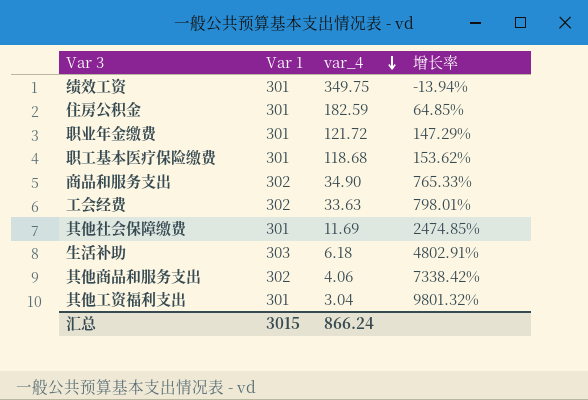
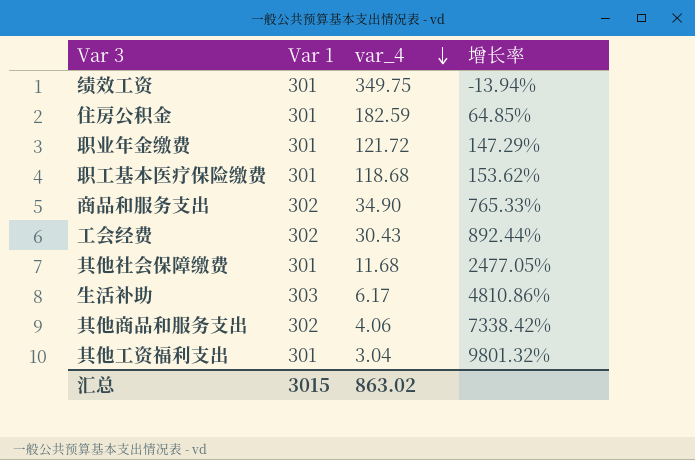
工会经费 | var_4: 33.63 -> 30.43
工会经费 | 增长率: 798.01% -> 892.44%
其他社会保障缴费 | var_4: 11.69 -> 11.68
其他社会保障缴费 | 增长率: 2474.85% -> 2477.05%
生活补助 | var_4: 6.18 -> 6.17
生活补助 | 增长率: 4802.91% -> 4810.86%
汇总 | var_4: 866.24 -> 863.02

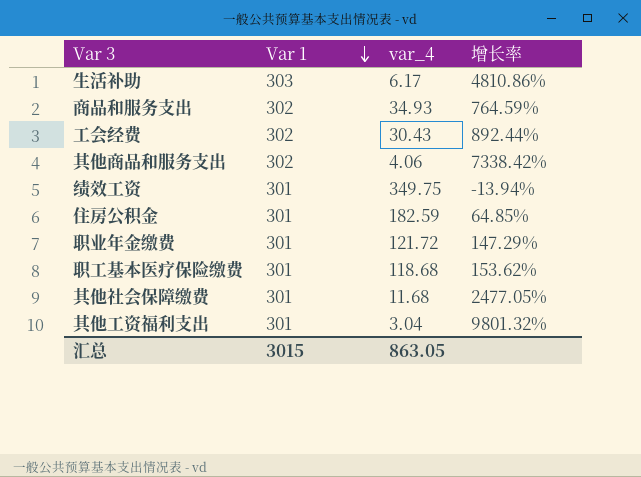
row order: var_4 descending -> Var 1 descending
商品和服务支出 | var_4: 34.90 -> 34.93
商品和服务支出 | 增长率: 765.33% -> 764.59%
汇总 | var_4: 863.02 -> 863.05

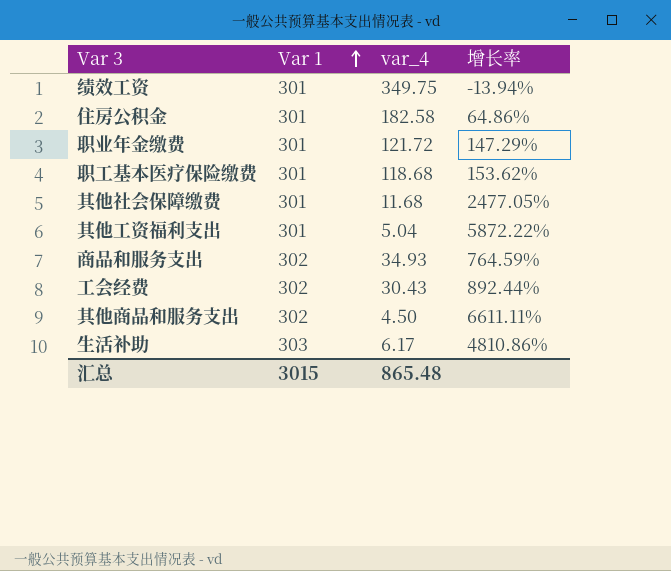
row order: Var 1 descending -> Var 1 ascending
住房公积金 | var_4: 182.59 -> 182.58
住房公积金 | 增长率: 64.85% -> 64.86%
其他工资福利支出 | var_4: 3.04 -> 5.04
其他工资福利支出 | 增长率: 9801.32% -> 5872.22%
其他商品和服务支出 | var_4: 4.06 -> 4.50
其他商品和服务支出 | 增长率: 7338.42% -> 6611.11%
汇总 | var_4: 863.05 -> 865.48

